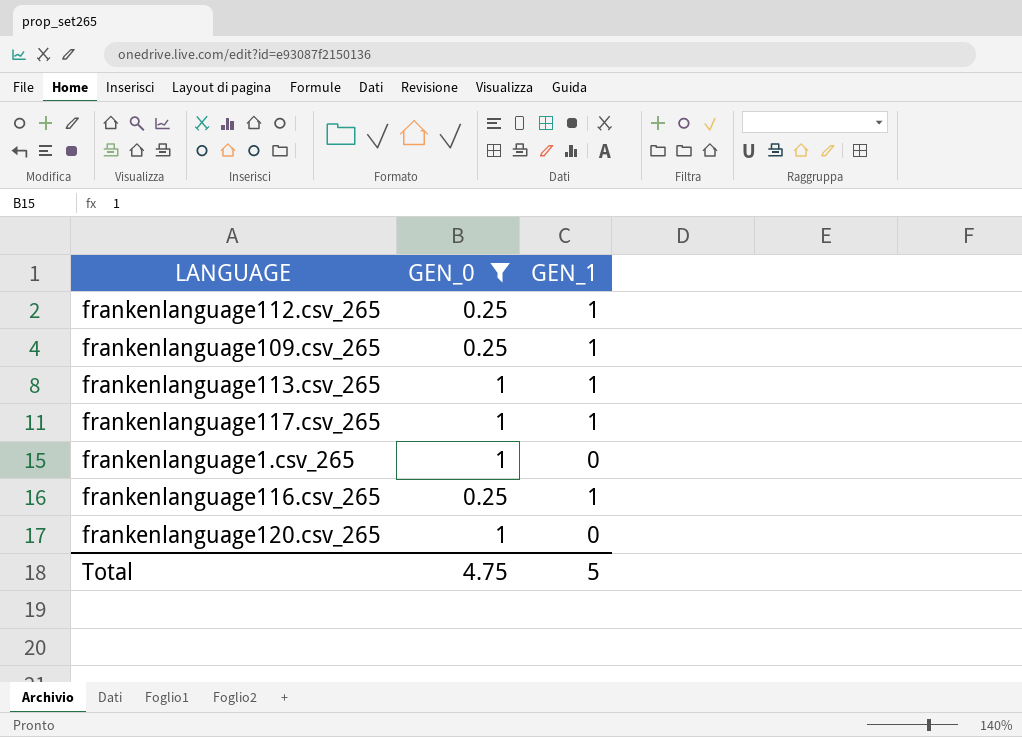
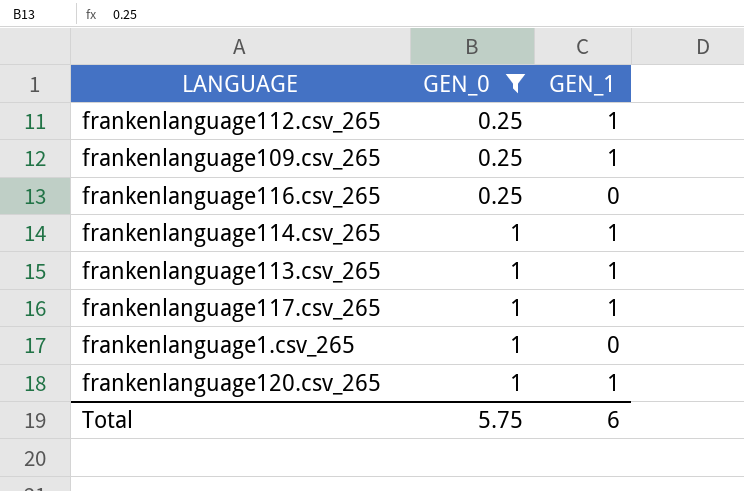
row order: none -> GEN_0 ascending
frankenlanguage116.csv_265 | GEN_1: 1 -> 0
row frankenlanguage114.csv_265: none -> 1 | 1
frankenlanguage120.csv_265 | GEN_1: 0 -> 1
Total | GEN_0: 4.75 -> 5.75
Total | GEN_1: 5 -> 6

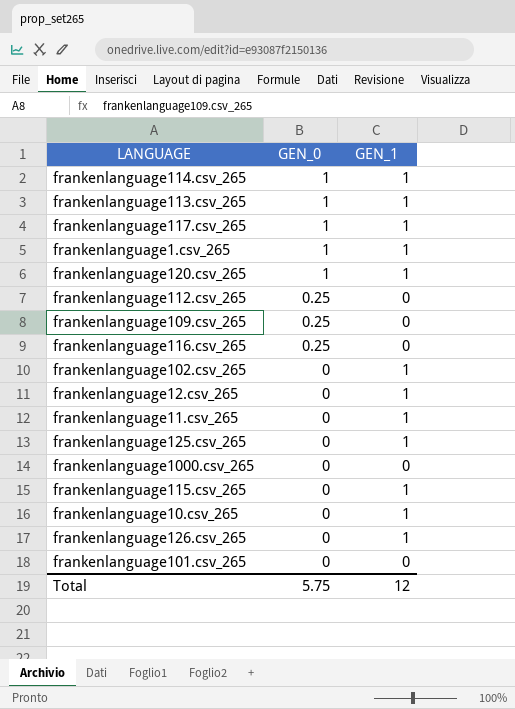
filter: GEN_0 != 0 -> none
row order: GEN_0 ascending -> GEN_0 descending
frankenlanguage1.csv_265 | GEN_1: 0 -> 1
frankenlanguage112.csv_265 | GEN_1: 1 -> 0
frankenlanguage109.csv_265 | GEN_1: 1 -> 0
Total | GEN_1: 6 -> 12

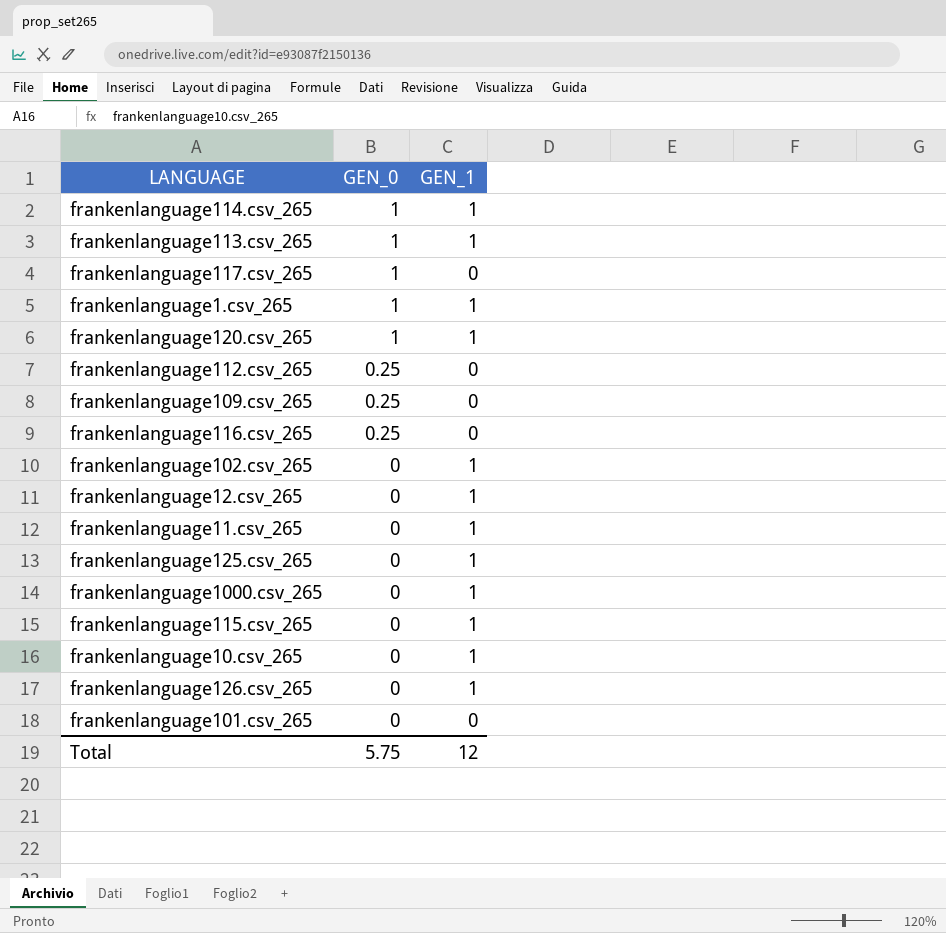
frankenlanguage117.csv_265 | GEN_1: 1 -> 0
frankenlanguage1000.csv_265 | GEN_1: 0 -> 1

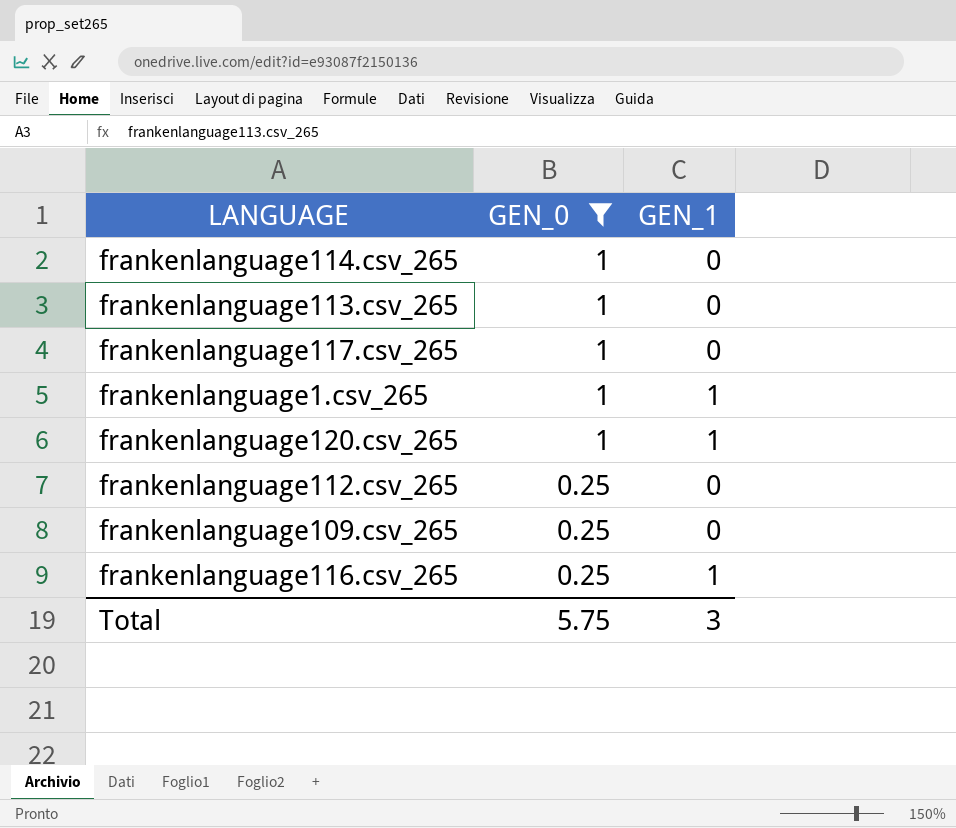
filter: none -> GEN_0 != 0
frankenlanguage114.csv_265 | GEN_1: 1 -> 0
frankenlanguage113.csv_265 | GEN_1: 1 -> 0
frankenlanguage116.csv_265 | GEN_1: 0 -> 1
Total | GEN_1: 12 -> 3

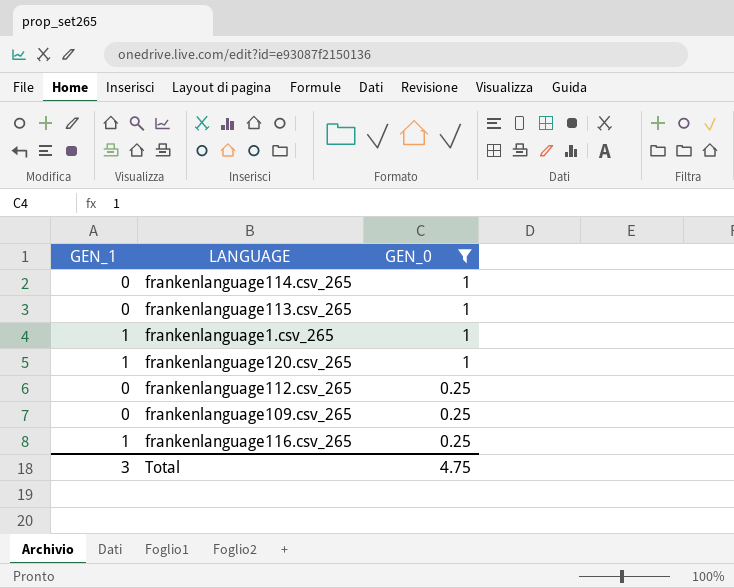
column GEN_1 | position: 3 -> 1
row frankenlanguage117.csv_265: 1 | 0 -> none
Total | GEN_0: 5.75 -> 4.75

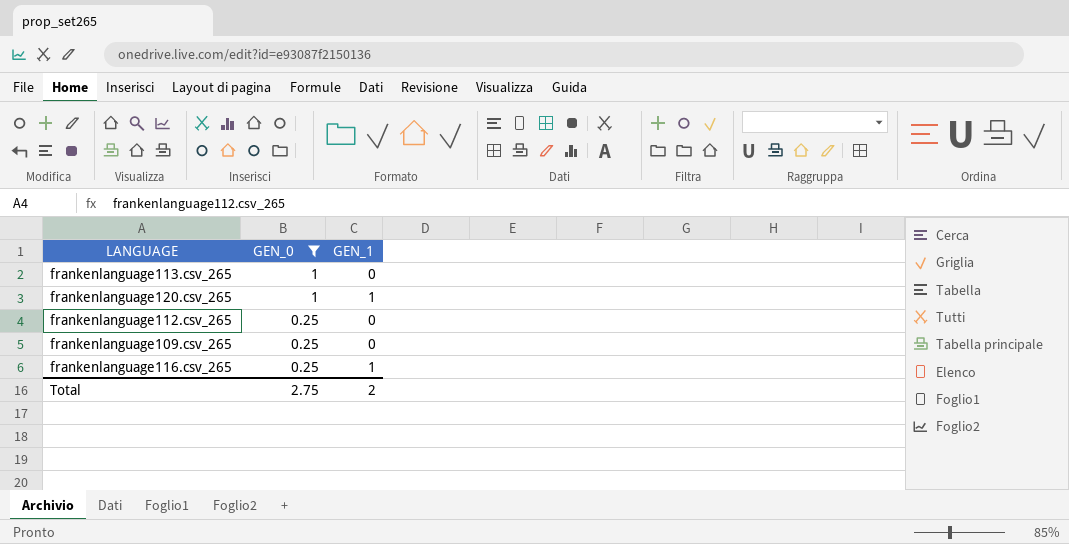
column GEN_1 | position: 1 -> 3
row frankenlanguage114.csv_265: 0 | 1 -> none
row frankenlanguage1.csv_265: 1 | 1 -> none
Total | GEN_0: 4.75 -> 2.75
Total | GEN_1: 3 -> 2

